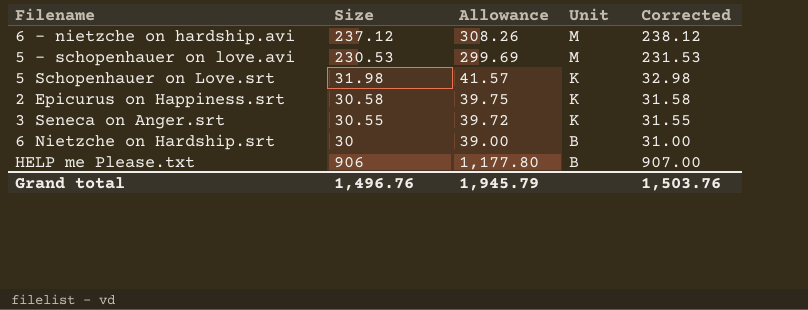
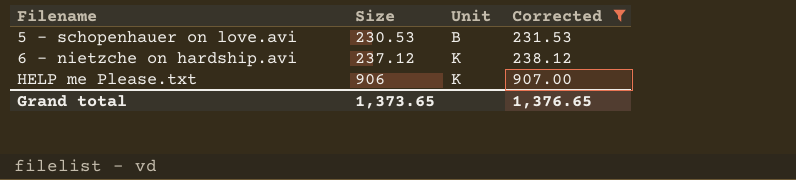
filter: none -> Corrected >= 231.53
row order: Unit descending -> Filename ascending
column Allowance | formula: [Size] * 1.3 -> none
5 - schopenhauer on love.avi | Unit: M -> B
6 - nietzche on hardship.avi | Unit: M -> K
HELP me Please.txt | Unit: B -> K
Grand total | Size: 1,496.76 -> 1,373.65
Grand total | Corrected: 1,503.76 -> 1,376.65

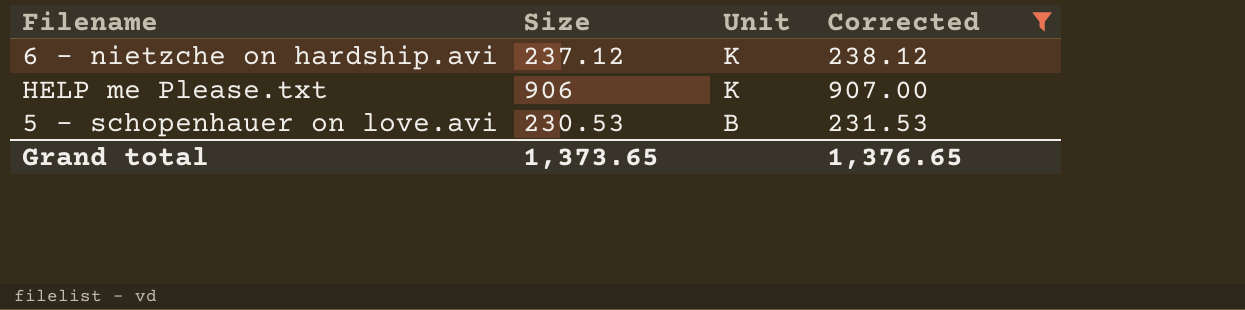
row order: Filename ascending -> Unit descending

